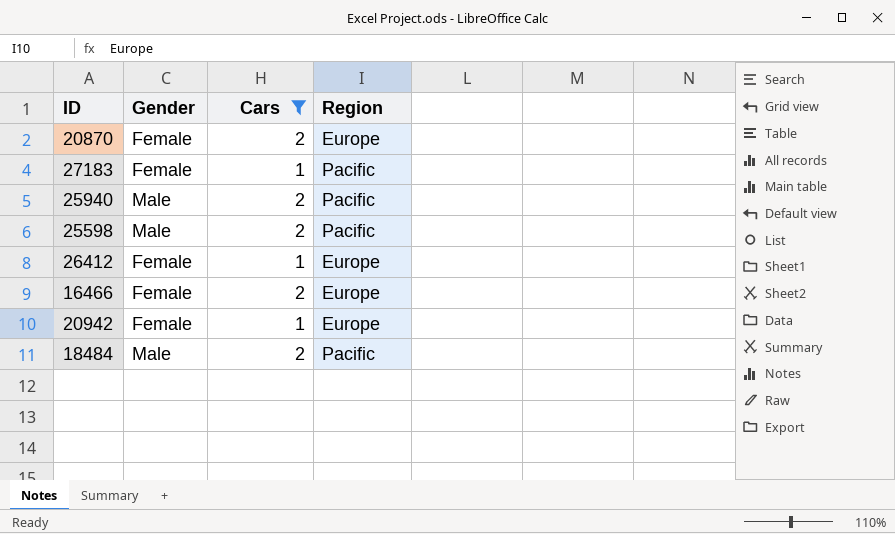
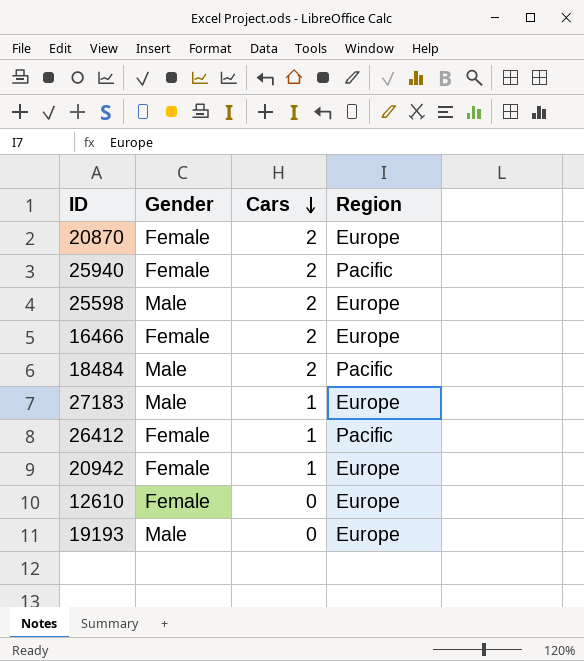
filter: Cars != 0 -> none
row order: none -> Cars descending
25940 | Gender: Male -> Female
25598 | Region: Pacific -> Europe
27183 | Gender: Female -> Male
27183 | Region: Pacific -> Europe
26412 | Region: Europe -> Pacific

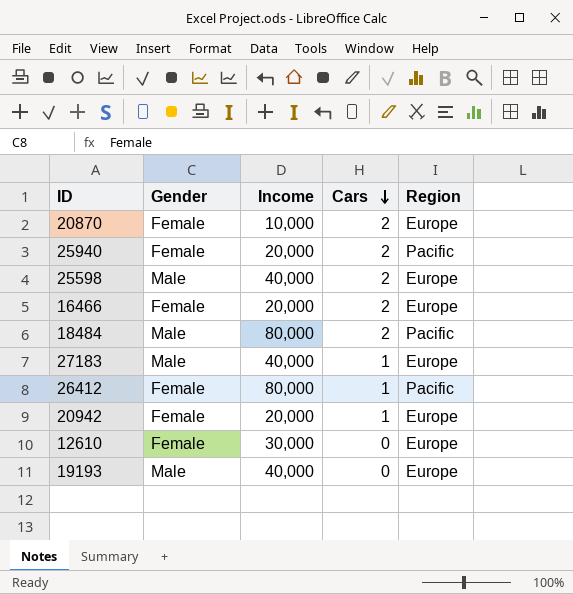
column Income | position: none -> 3

